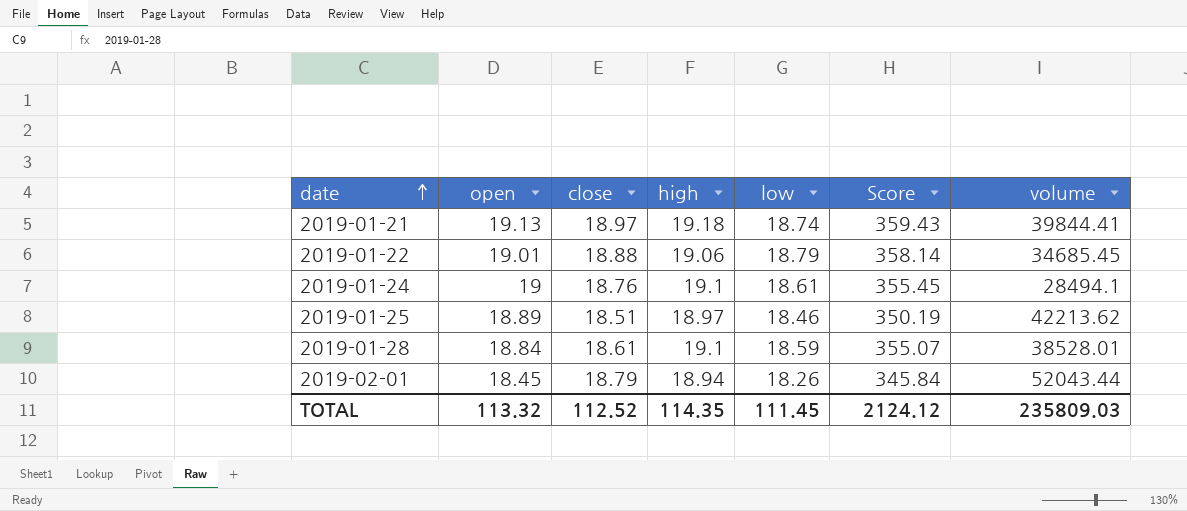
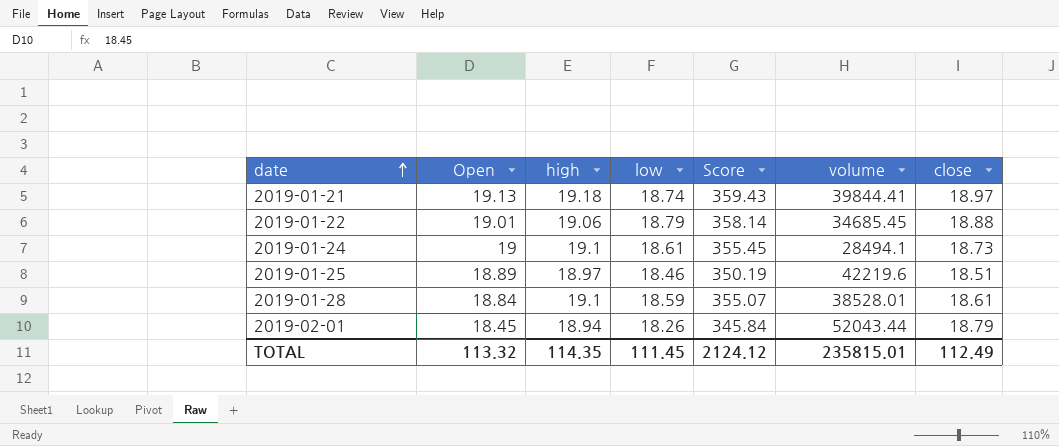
column name: open -> Open
column close | position: 3 -> 7
2019-01-24 | close: 18.76 -> 18.73
2019-01-25 | volume: 42213.62 -> 42219.6
TOTAL | volume: 235809.03 -> 235815.01
TOTAL | close: 112.52 -> 112.49

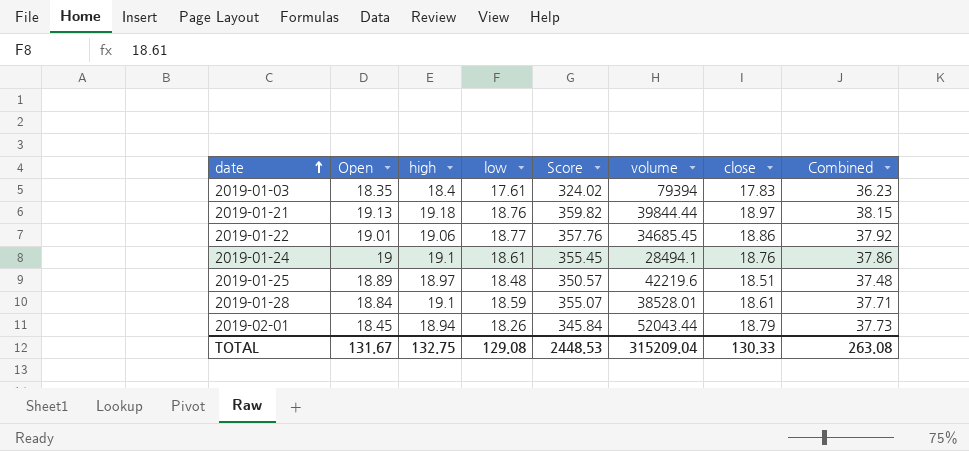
column Combined | formula: none -> [high] + [close]
row 2019-01-03: none -> 18.35 | 18.4 | 17.61 | 324.02 | 79394 | 17.83 | 36.23
2019-01-21 | low: 18.74 -> 18.76
2019-01-21 | Score: 359.43 -> 359.82
2019-01-21 | volume: 39844.41 -> 39844.44
2019-01-22 | low: 18.79 -> 18.77
2019-01-22 | Score: 358.14 -> 357.76
2019-01-22 | close: 18.88 -> 18.86
2019-01-24 | close: 18.73 -> 18.76
2019-01-25 | low: 18.46 -> 18.48
2019-01-25 | Score: 350.19 -> 350.57
TOTAL | Open: 113.32 -> 131.67
TOTAL | high: 114.35 -> 132.75
TOTAL | low: 111.45 -> 129.08
TOTAL | Score: 2124.12 -> 2448.53
TOTAL | volume: 235815.01 -> 315209.04
TOTAL | close: 112.49 -> 130.33

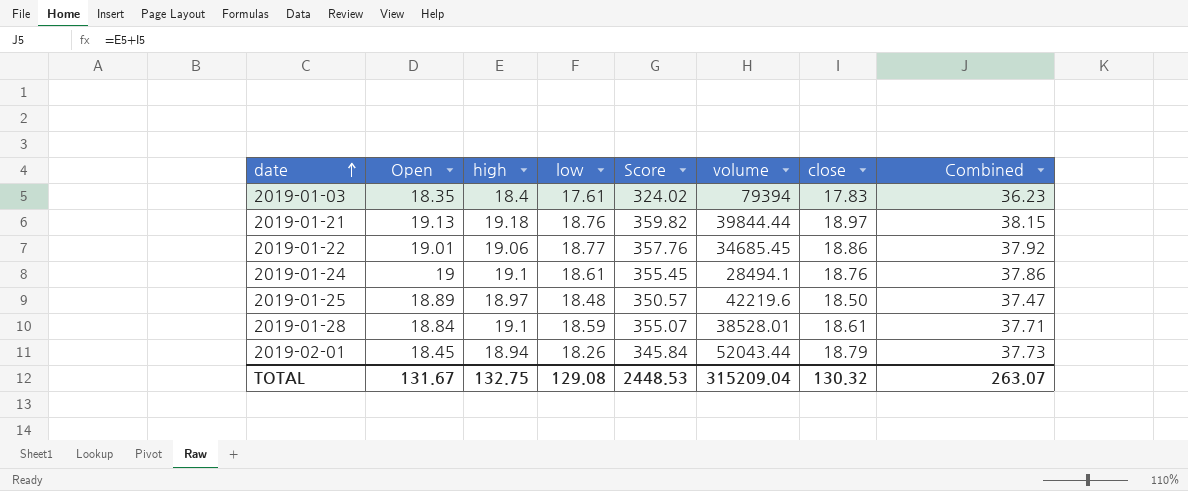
2019-01-25 | close: 18.51 -> 18.50
2019-01-25 | Combined: 37.48 -> 37.47
TOTAL | close: 130.33 -> 130.32
TOTAL | Combined: 263.08 -> 263.07

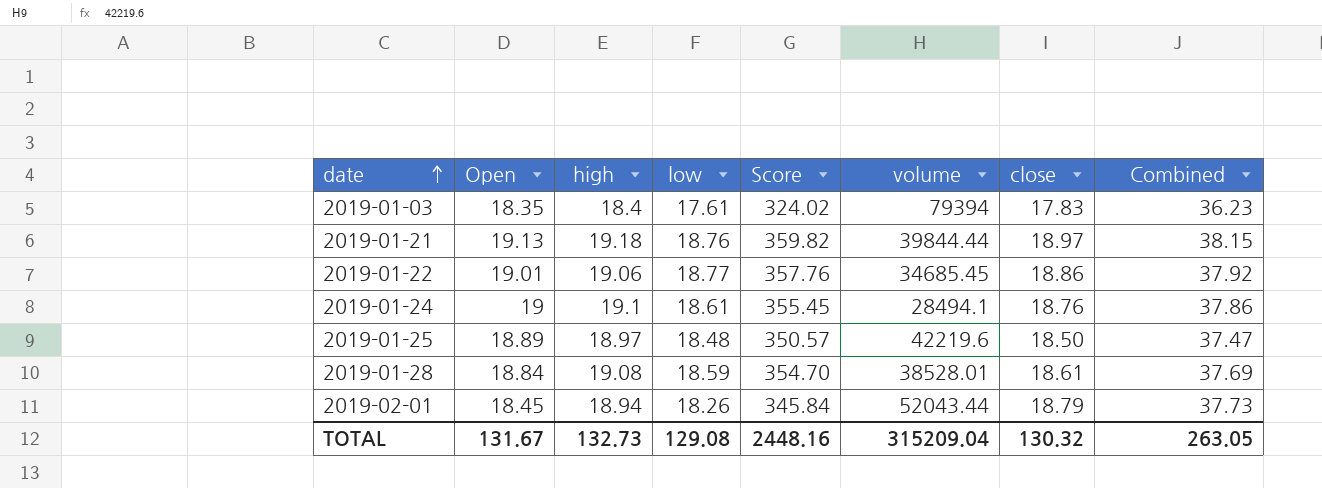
2019-01-28 | high: 19.1 -> 19.08
2019-01-28 | Score: 355.07 -> 354.70
2019-01-28 | Combined: 37.71 -> 37.69
TOTAL | high: 132.75 -> 132.73
TOTAL | Score: 2448.53 -> 2448.16
TOTAL | Combined: 263.07 -> 263.05

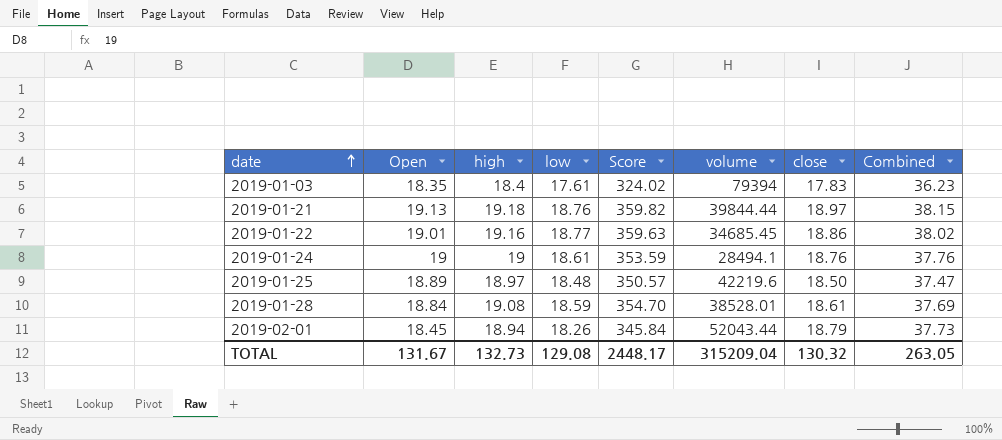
2019-01-22 | high: 19.06 -> 19.16
2019-01-22 | Score: 357.76 -> 359.63
2019-01-22 | Combined: 37.92 -> 38.02
2019-01-24 | high: 19.1 -> 19
2019-01-24 | Score: 355.45 -> 353.59
2019-01-24 | Combined: 37.86 -> 37.76
TOTAL | Score: 2448.16 -> 2448.17

